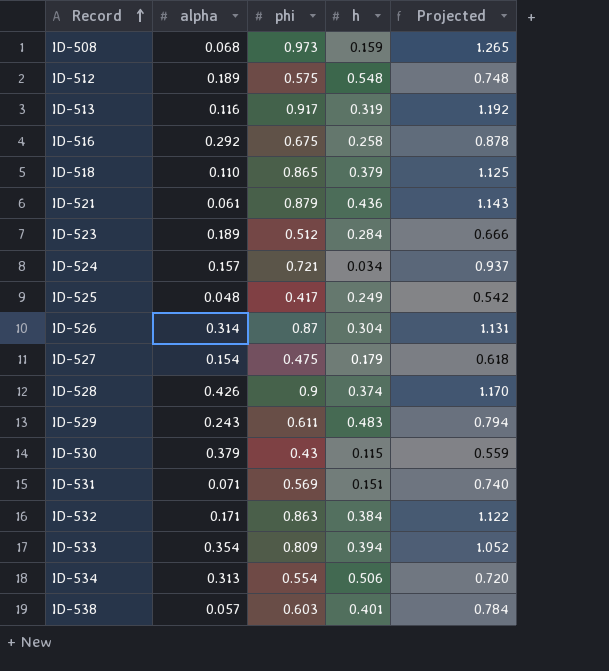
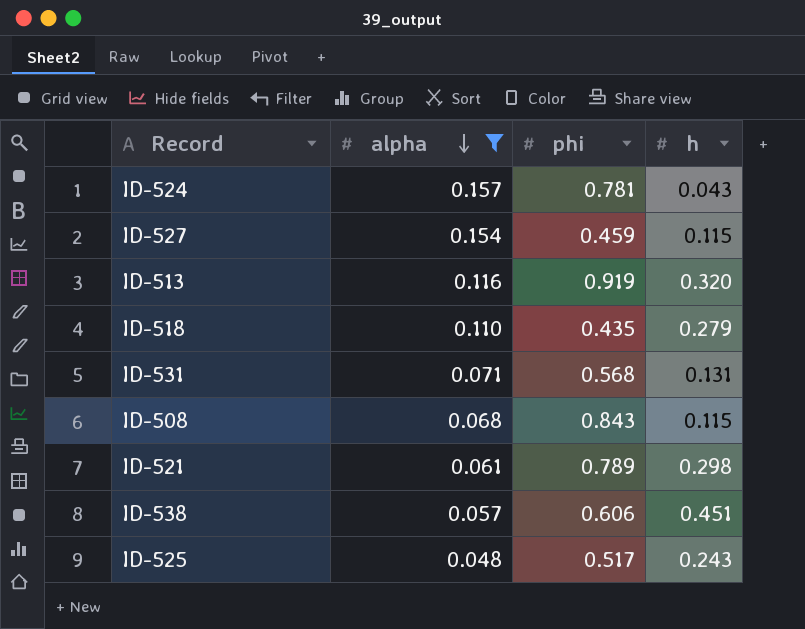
filter: none -> alpha <= 0.157
row order: Record ascending -> alpha descending
column Projected | formula: [phi] * 1.3 -> none
ID-524 | phi: 0.721 -> 0.781
ID-524 | h: 0.034 -> 0.043
ID-527 | phi: 0.475 -> 0.459
ID-527 | h: 0.179 -> 0.115
ID-513 | phi: 0.917 -> 0.919
ID-513 | h: 0.319 -> 0.320
ID-518 | phi: 0.865 -> 0.435
ID-518 | h: 0.379 -> 0.279
ID-531 | phi: 0.569 -> 0.568
ID-531 | h: 0.151 -> 0.131
ID-508 | phi: 0.973 -> 0.843
ID-508 | h: 0.159 -> 0.115
ID-521 | phi: 0.879 -> 0.789
ID-521 | h: 0.436 -> 0.298
ID-538 | phi: 0.603 -> 0.606
ID-538 | h: 0.401 -> 0.451
ID-525 | phi: 0.417 -> 0.517
ID-525 | h: 0.249 -> 0.243

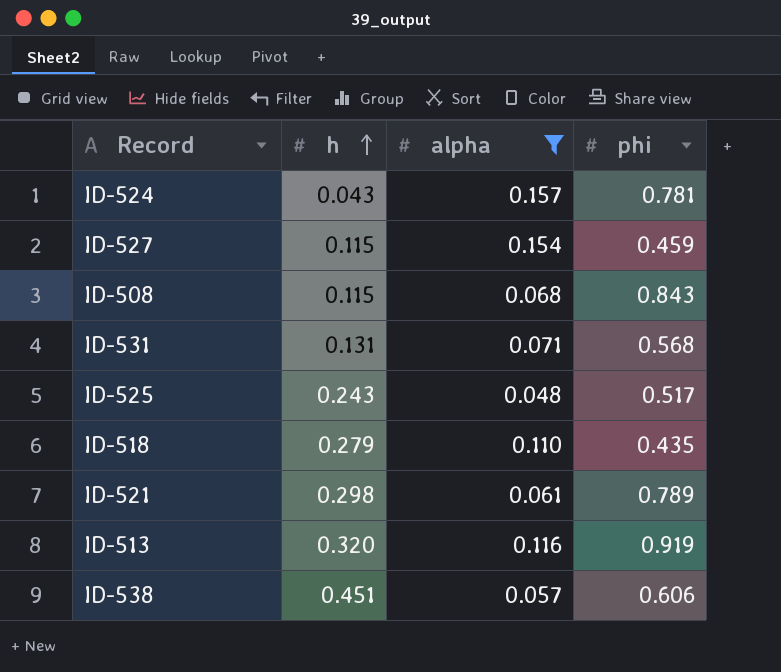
row order: alpha descending -> h ascending
column h | position: 4 -> 2

